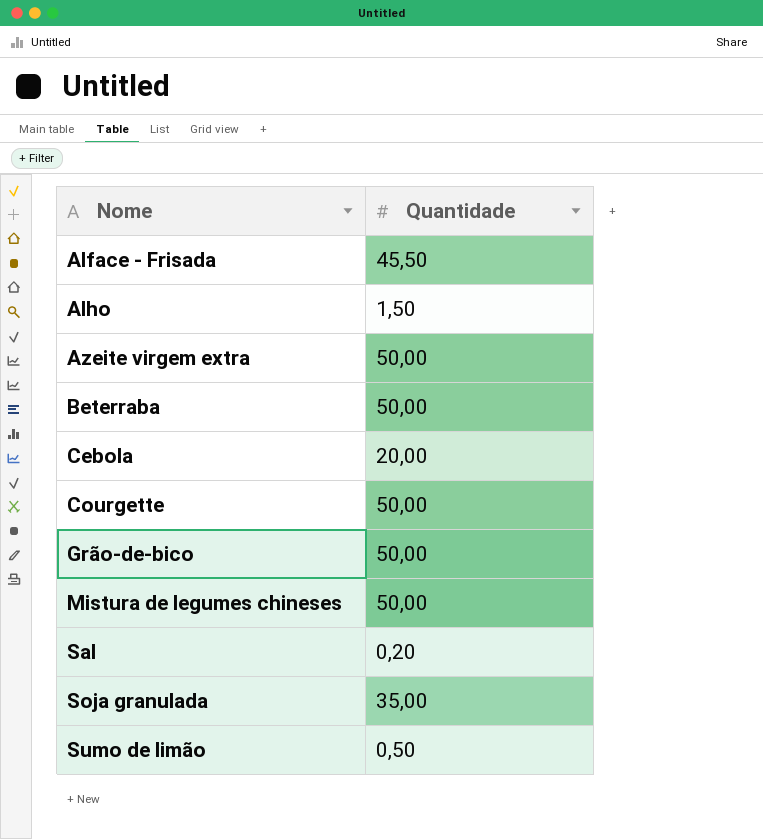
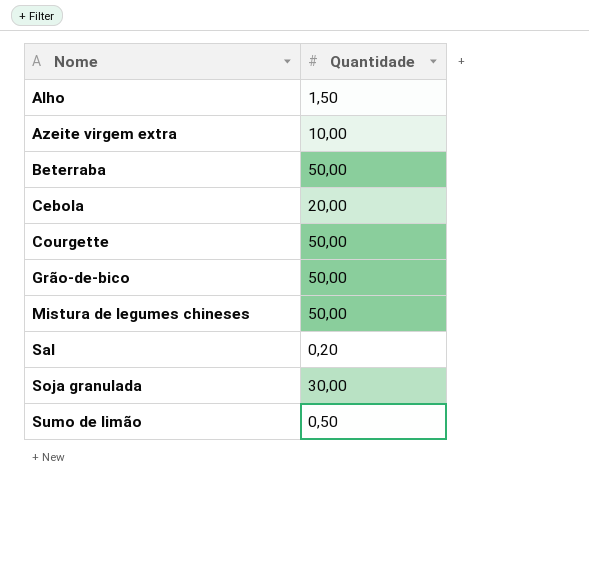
row Alface - Frisada: 45,50 -> none
Azeite virgem extra | Quantidade: 50,00 -> 10,00
Soja granulada | Quantidade: 35,00 -> 30,00

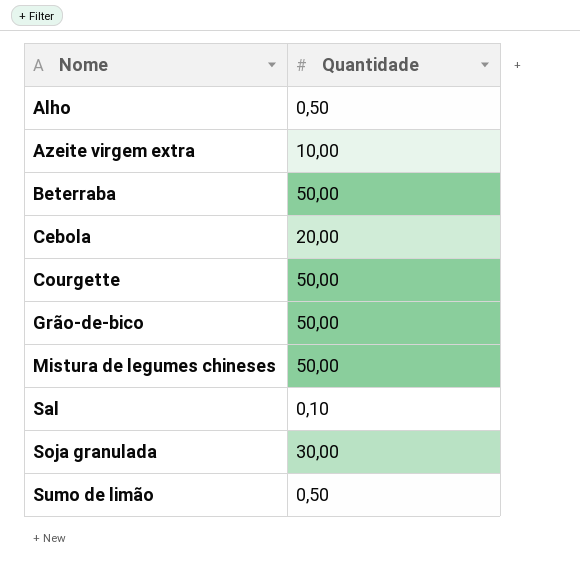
Alho | Quantidade: 1,50 -> 0,50
Sal | Quantidade: 0,20 -> 0,10

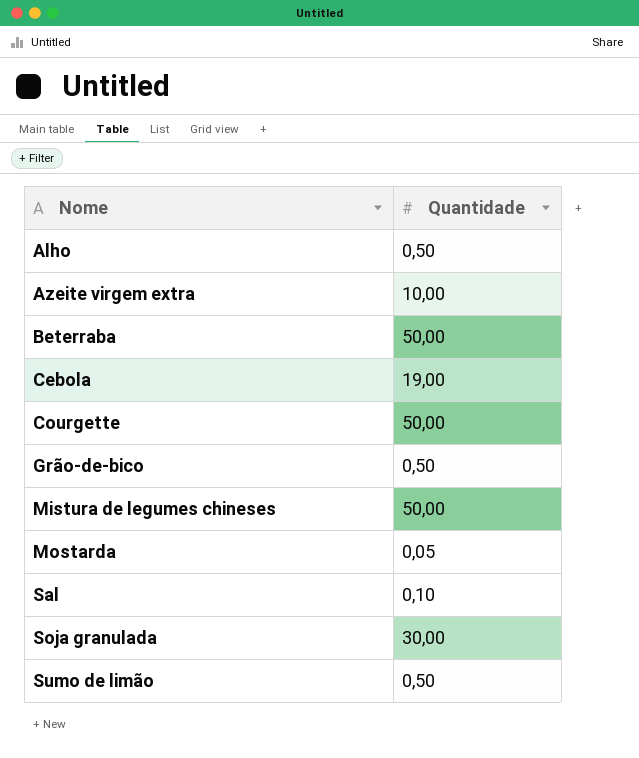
Cebola | Quantidade: 20,00 -> 19,00
Grão-de-bico | Quantidade: 50,00 -> 0,50
row Mostarda: none -> 0,05

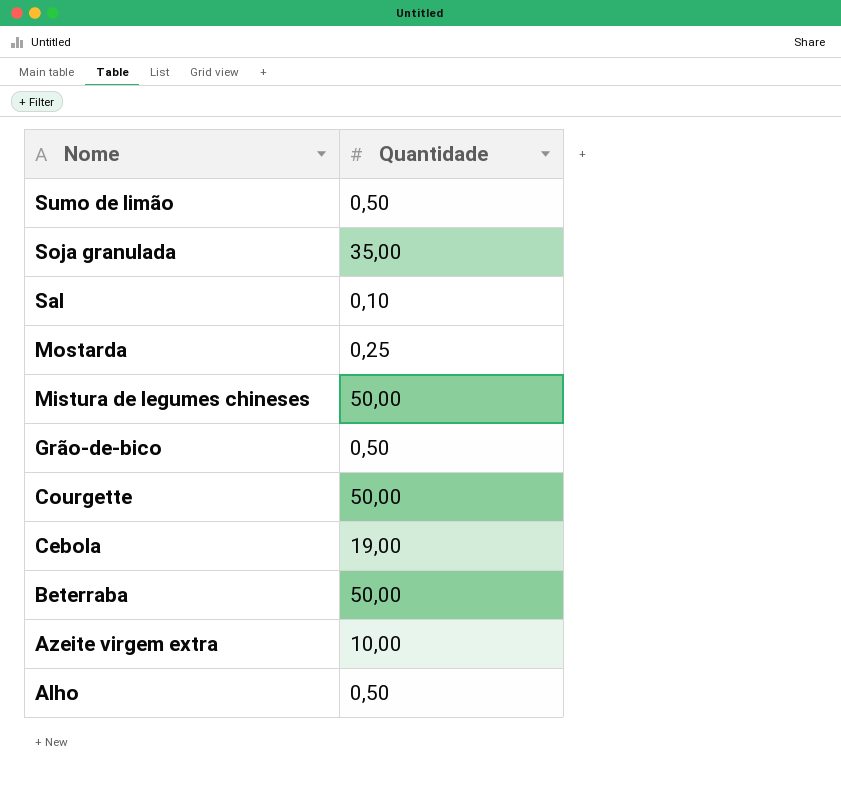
row order: Nome ascending -> Nome descending
Soja granulada | Quantidade: 30,00 -> 35,00
Mostarda | Quantidade: 0,05 -> 0,25

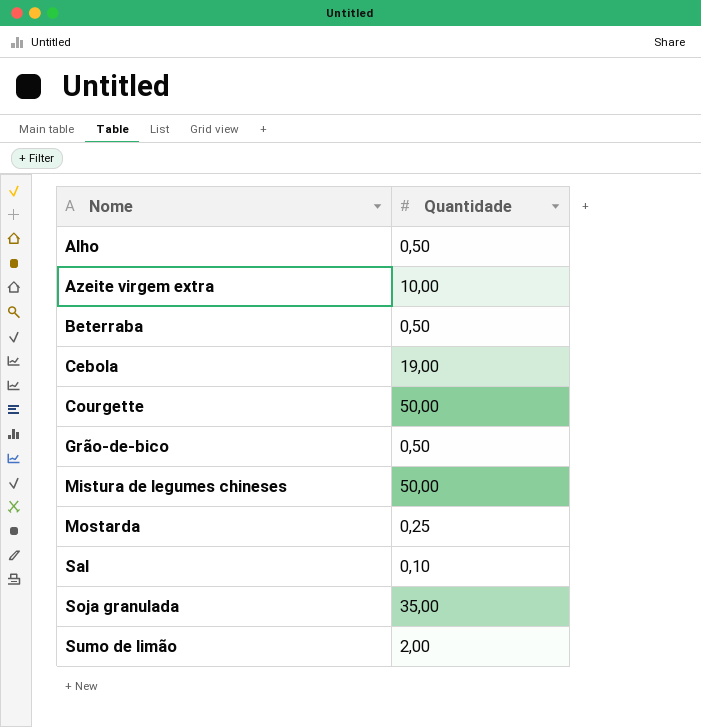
row order: Nome descending -> Nome ascending
Beterraba | Quantidade: 50,00 -> 0,50
Sumo de limão | Quantidade: 0,50 -> 2,00

